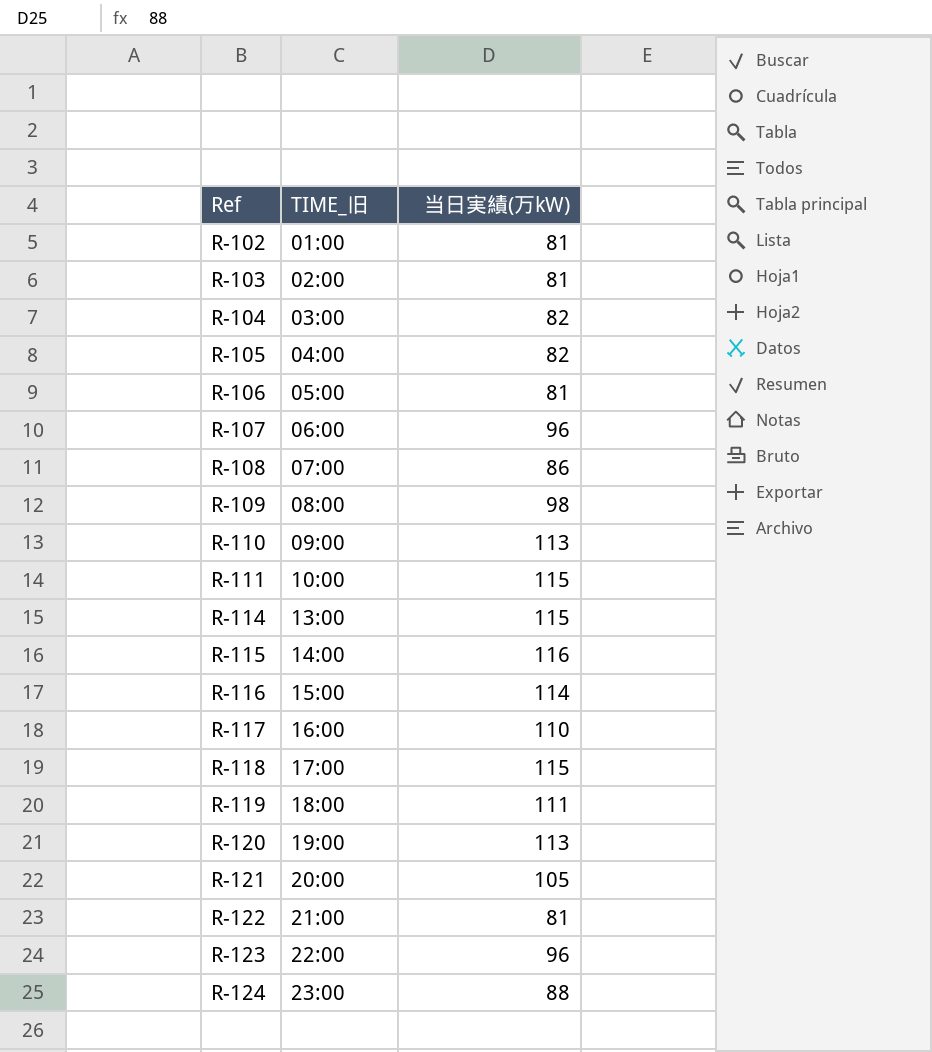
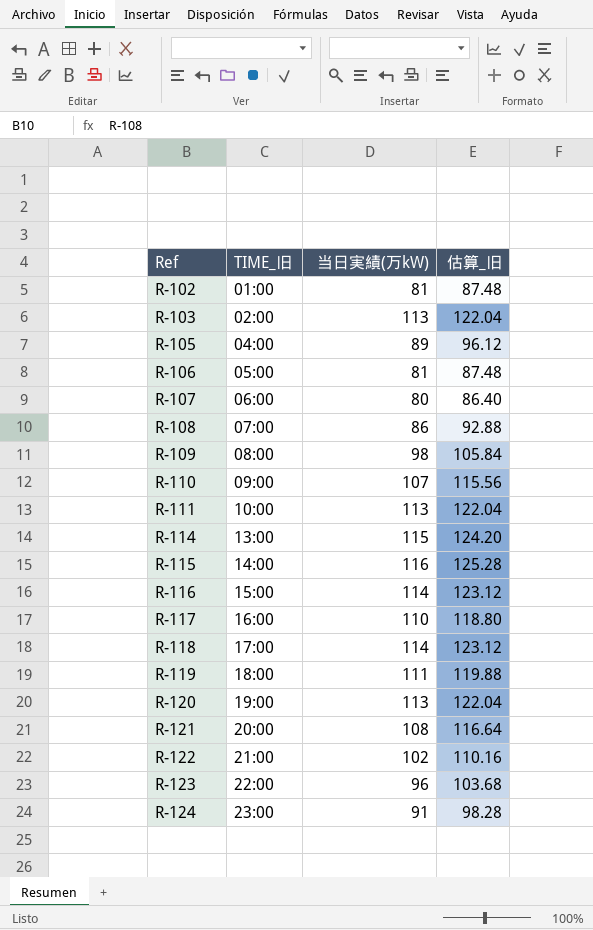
column 估算_旧 | formula: none -> [当日実績(万kW)] * 1.08
row R-104: 03:00 | 82 -> none
R-103 | 当日実績(万kW): 81 -> 113
R-105 | 当日実績(万kW): 82 -> 89
R-107 | 当日実績(万kW): 96 -> 80
R-110 | 当日実績(万kW): 113 -> 107
R-111 | 当日実績(万kW): 115 -> 113
R-118 | 当日実績(万kW): 115 -> 114
R-121 | 当日実績(万kW): 105 -> 108
R-122 | 当日実績(万kW): 81 -> 102
R-124 | 当日実績(万kW): 88 -> 91

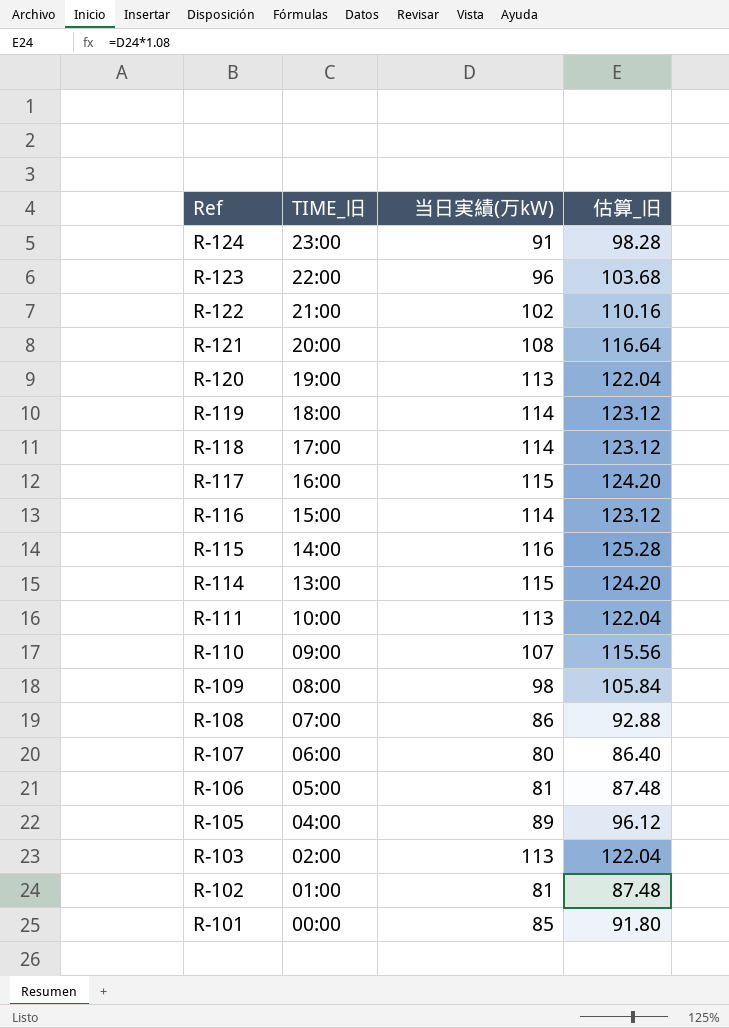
row order: Ref ascending -> Ref descending
R-119 | 当日実績(万kW): 111 -> 114
R-119 | 估算_旧: 119.88 -> 123.12
R-117 | 当日実績(万kW): 110 -> 115
R-117 | 估算_旧: 118.80 -> 124.20
row R-101: none -> 00:00 | 85 | 91.80

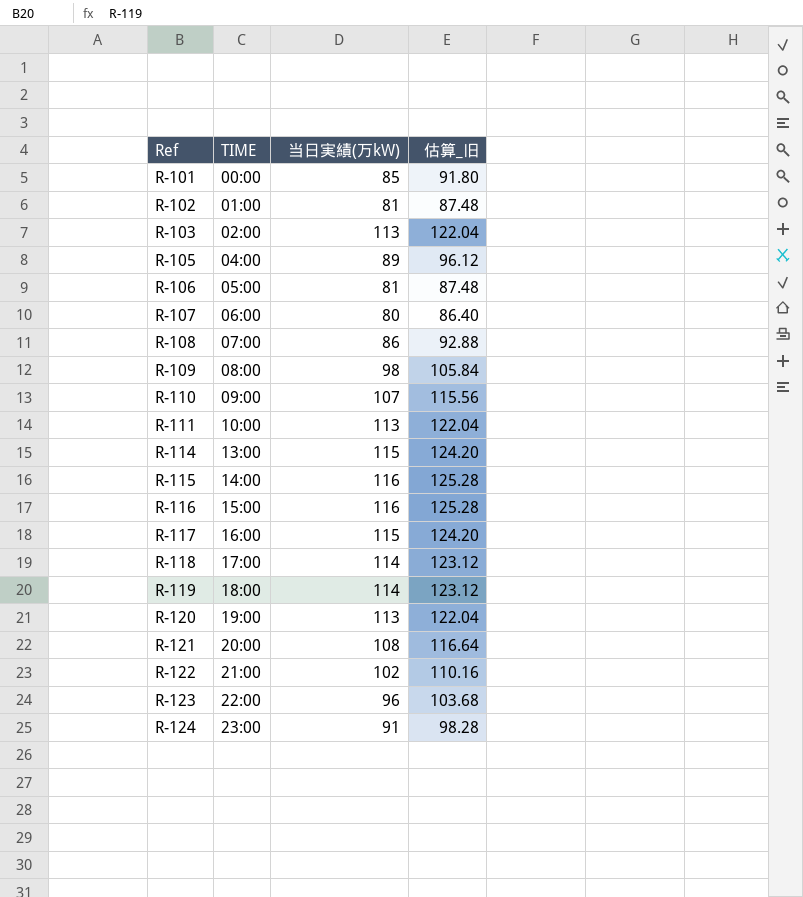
row order: Ref descending -> Ref ascending
column name: TIME_旧 -> TIME
R-116 | 当日実績(万kW): 114 -> 116
R-116 | 估算_旧: 123.12 -> 125.28

